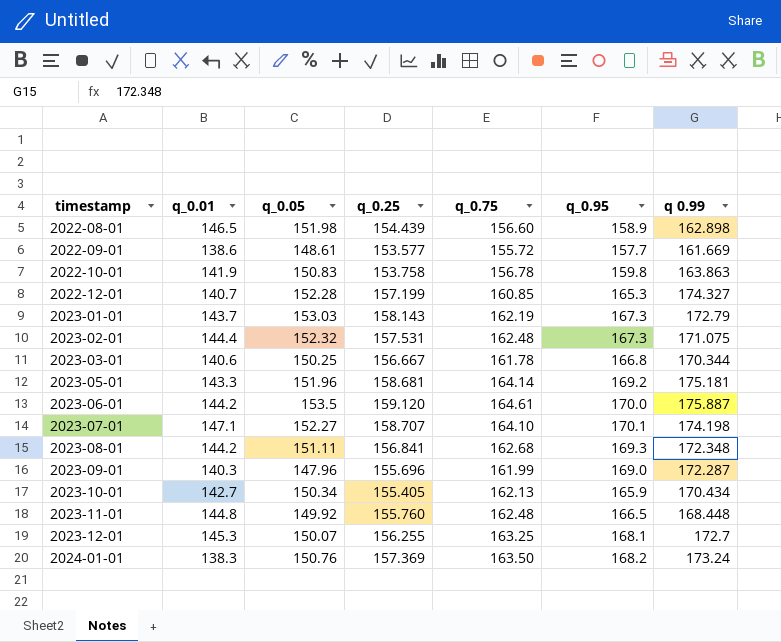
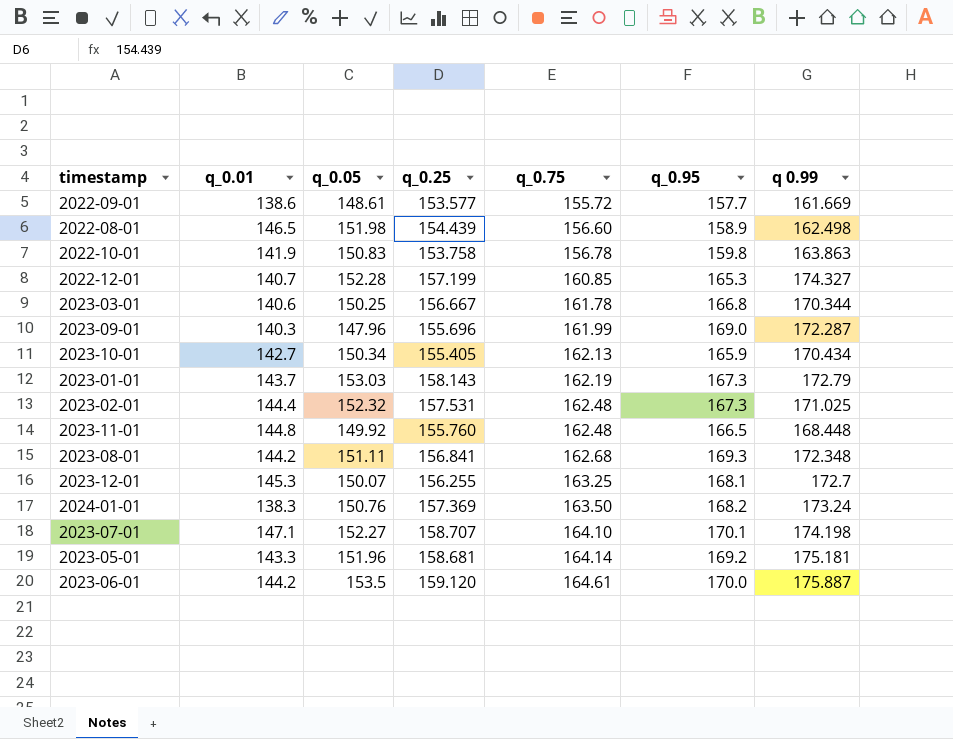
row order: timestamp ascending -> q_0.75 ascending
2022-08-01 | q 0.99: 162.898 -> 162.498
2023-02-01 | q 0.99: 171.075 -> 171.025

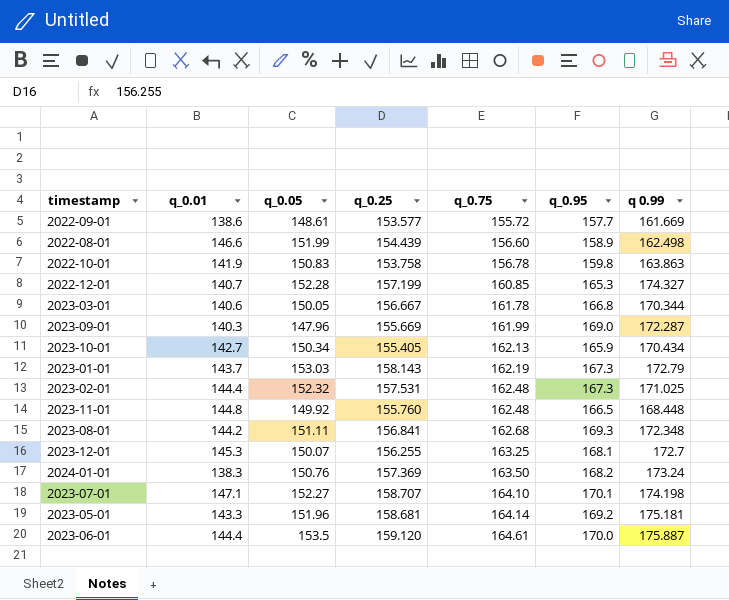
2022-08-01 | q_0.01: 146.5 -> 146.6
2022-08-01 | q_0.05: 151.98 -> 151.99
2023-03-01 | q_0.05: 150.25 -> 150.05
2023-09-01 | q_0.25: 155.696 -> 155.669
2023-06-01 | q_0.01: 144.2 -> 144.4

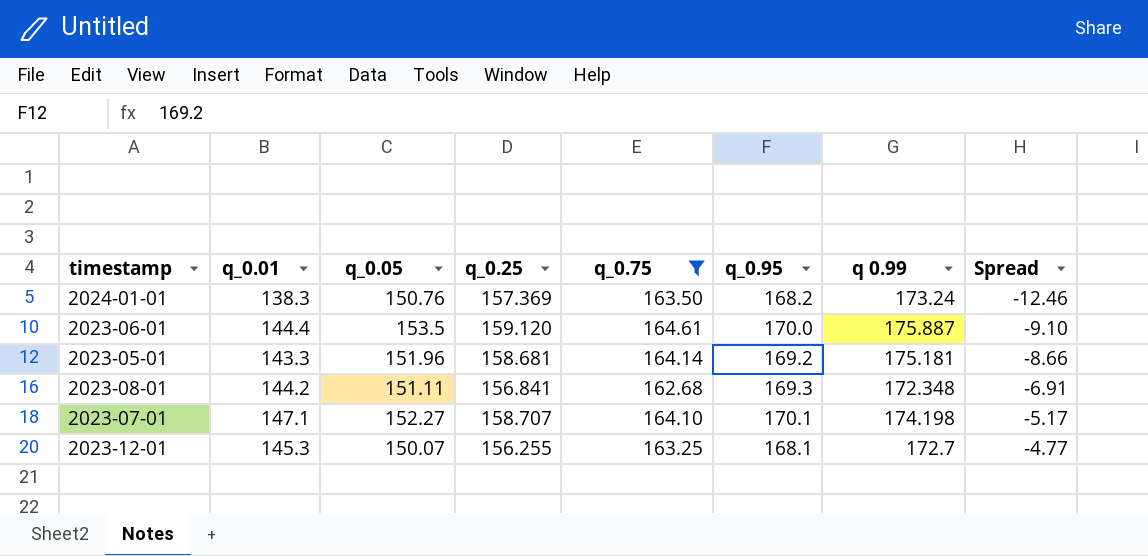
filter: none -> q_0.75 >= 162.68
row order: q_0.75 ascending -> Spread ascending
column Spread | formula: none -> [q_0.01] - [q_0.05]

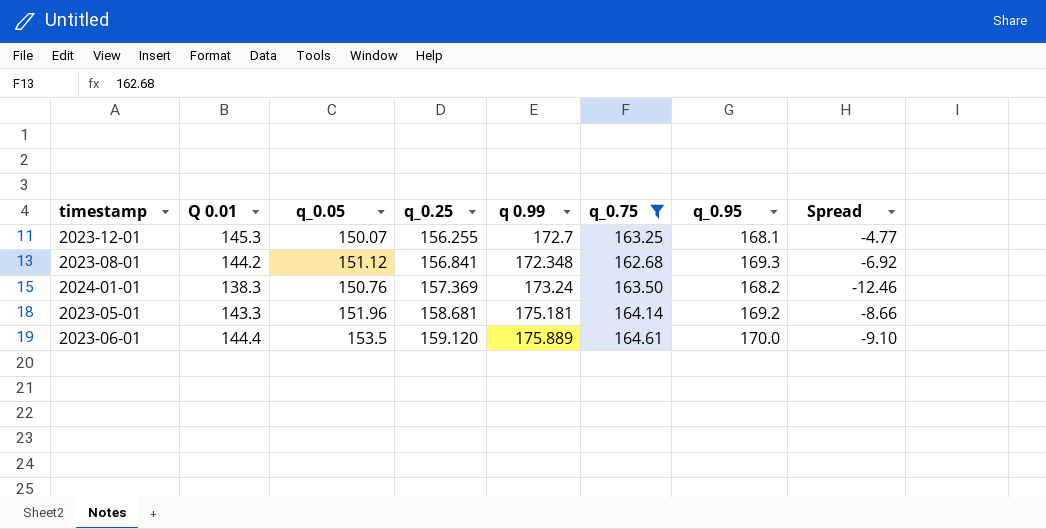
row order: Spread ascending -> q_0.25 ascending
column name: q_0.01 -> Q 0.01
column q 0.99 | position: 7 -> 5
row 2023-07-01: 147.1 | 152.27 | 158.707 | 164.10 | 170.1 | 174.198 | -5.17 -> none
2023-08-01 | q_0.05: 151.11 -> 151.12
2023-08-01 | Spread: -6.91 -> -6.92
2023-06-01 | q 0.99: 175.887 -> 175.889

